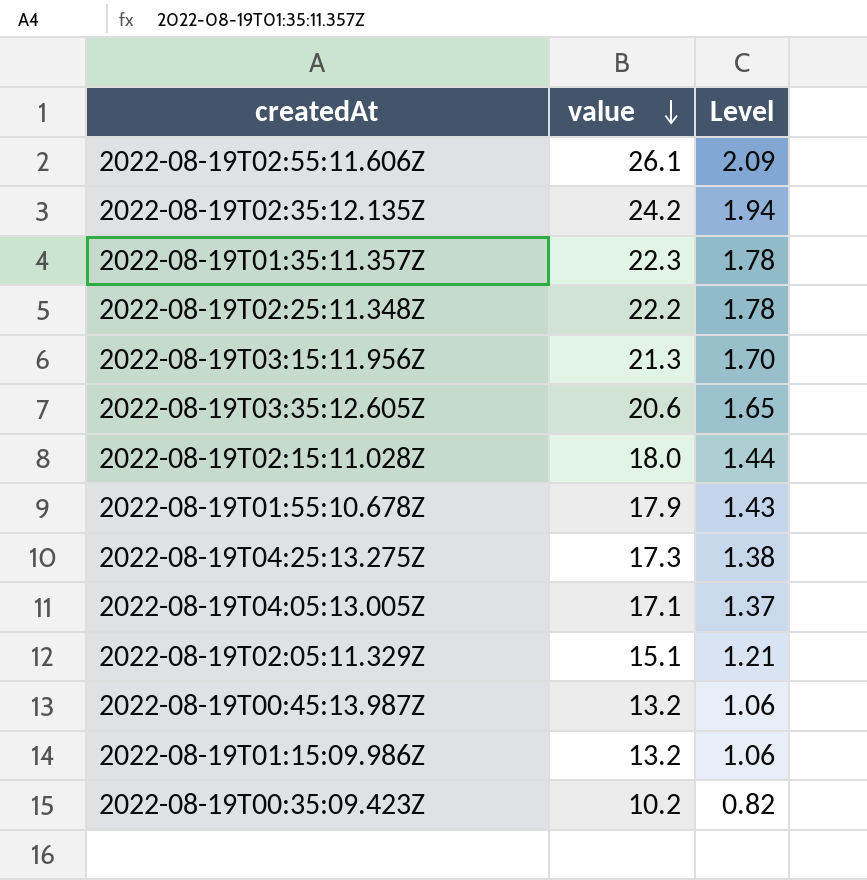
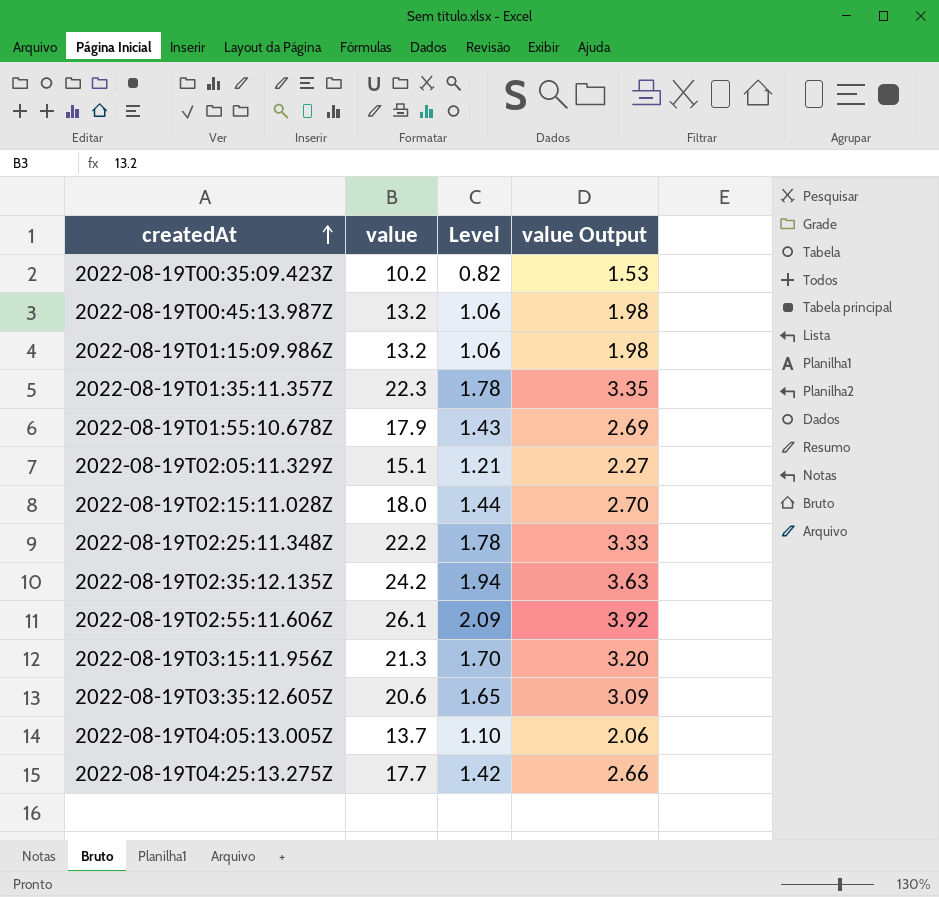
row order: value descending -> createdAt ascending
column value Output | formula: none -> [value] * 0.15
2022-08-19T04:05:13.005Z | value: 17.1 -> 13.7
2022-08-19T04:05:13.005Z | Level: 1.37 -> 1.10
2022-08-19T04:25:13.275Z | value: 17.3 -> 17.7
2022-08-19T04:25:13.275Z | Level: 1.38 -> 1.42

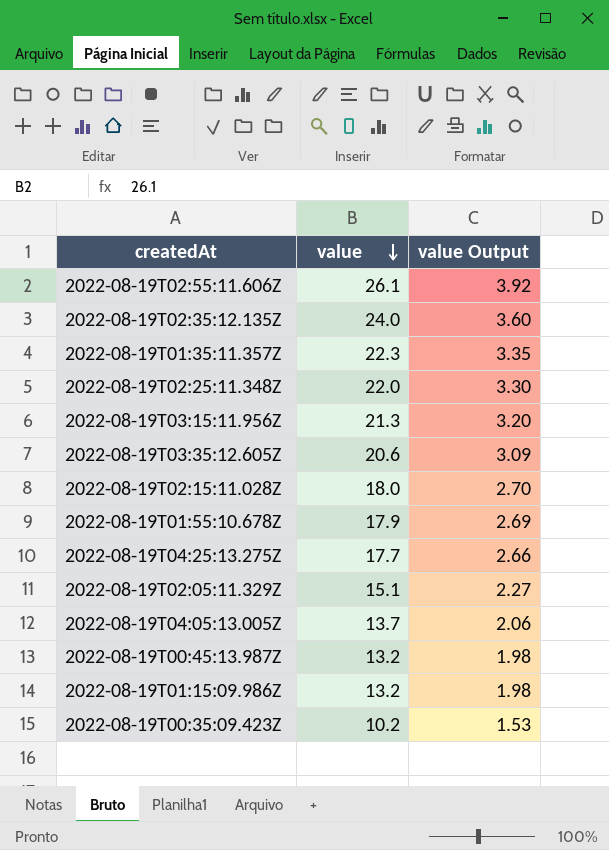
row order: createdAt ascending -> value descending
column Level | formula: [value] * 0.08 -> none
2022-08-19T02:35:12.135Z | value: 24.2 -> 24.0
2022-08-19T02:35:12.135Z | value Output: 3.63 -> 3.60
2022-08-19T02:25:11.348Z | value: 22.2 -> 22.0
2022-08-19T02:25:11.348Z | value Output: 3.33 -> 3.30

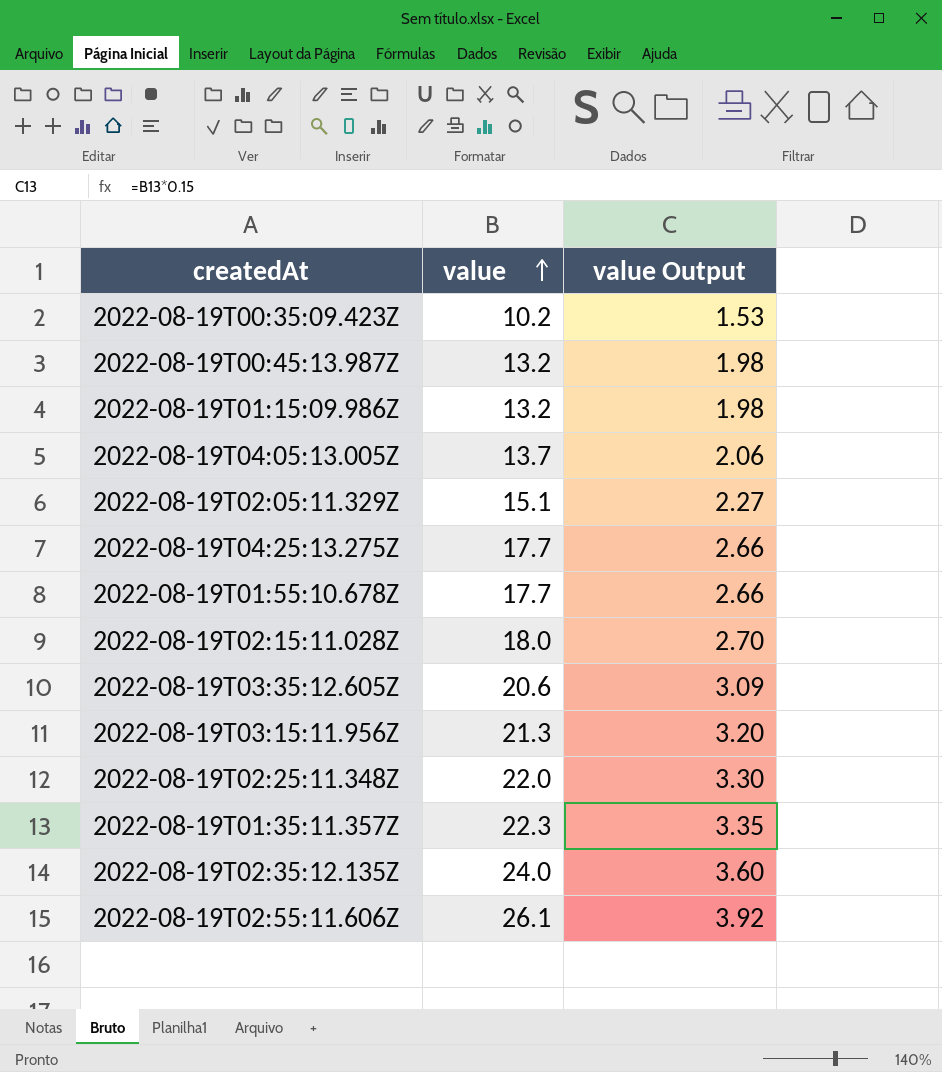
row order: value descending -> value ascending
2022-08-19T01:55:10.678Z | value: 17.9 -> 17.7
2022-08-19T01:55:10.678Z | value Output: 2.69 -> 2.66

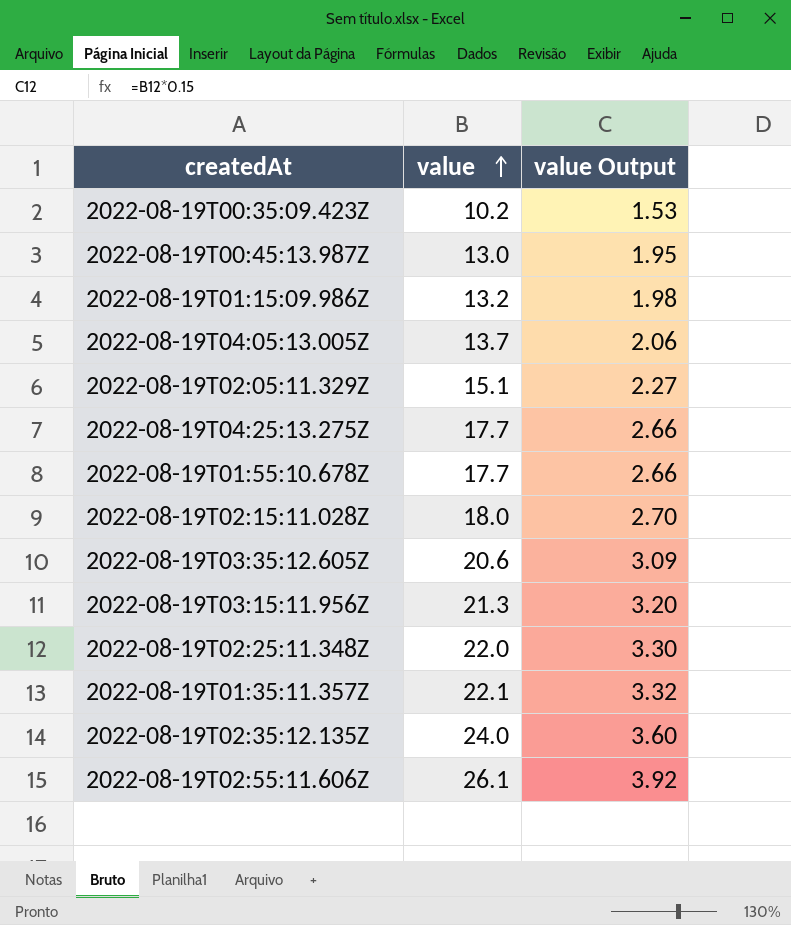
2022-08-19T00:45:13.987Z | value: 13.2 -> 13.0
2022-08-19T00:45:13.987Z | value Output: 1.98 -> 1.95
2022-08-19T01:35:11.357Z | value: 22.3 -> 22.1
2022-08-19T01:35:11.357Z | value Output: 3.35 -> 3.32

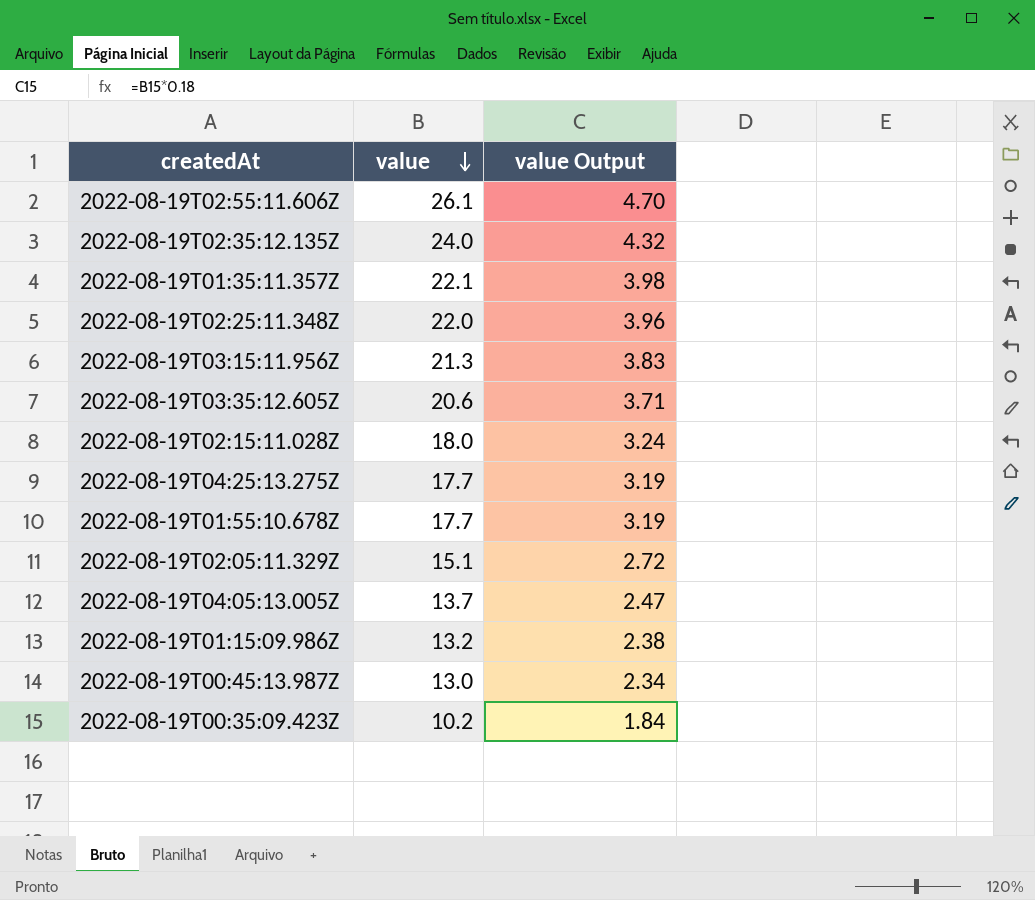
row order: value ascending -> value descending
column value Output | formula: [value] * 0.15 -> [value] * 0.18

